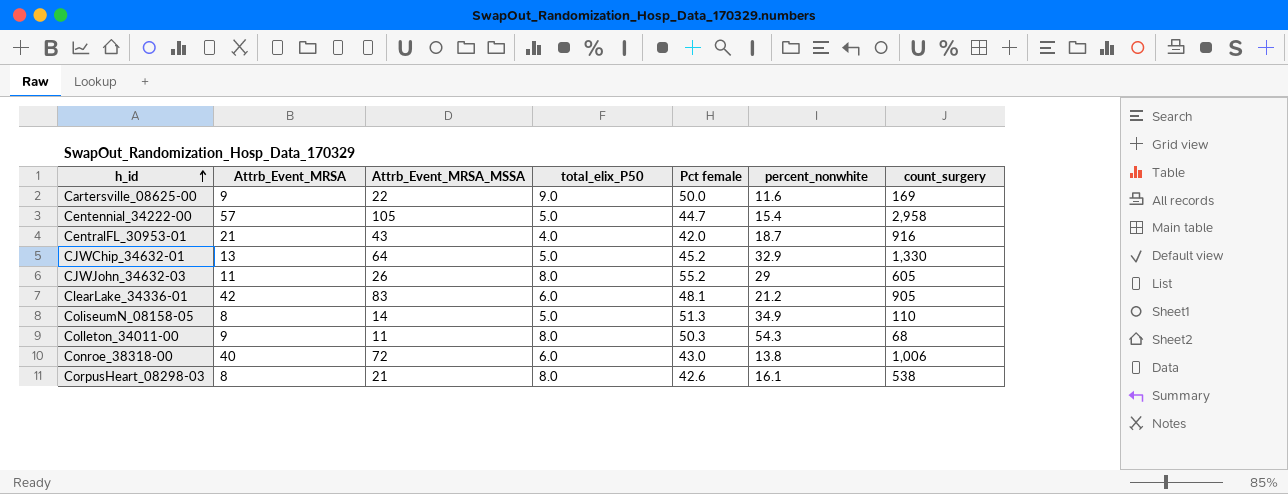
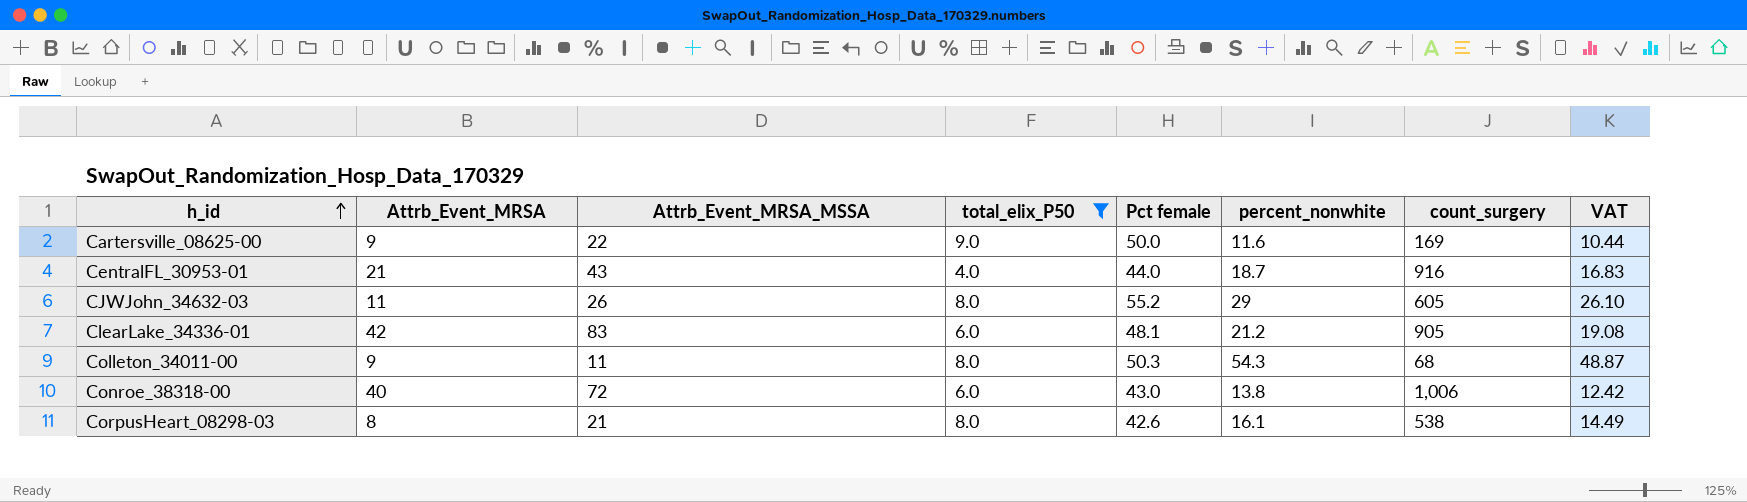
filter: none -> total_elix_P50 != 5.0
column VAT | formula: none -> [percent_nonwhite] * 0.9
CentralFL_30953-01 | Pct female: 42.0 -> 44.0

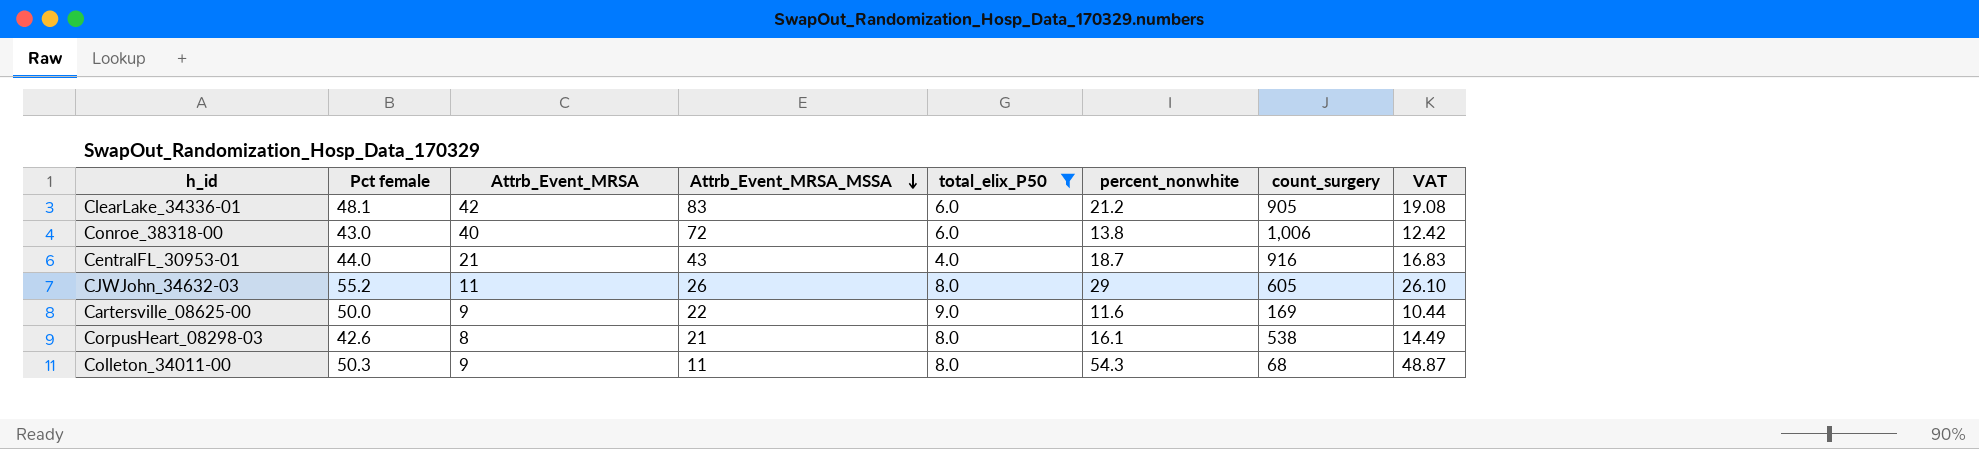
row order: h_id ascending -> Attrb_Event_MRSA_MSSA descending
column Pct female | position: 5 -> 2

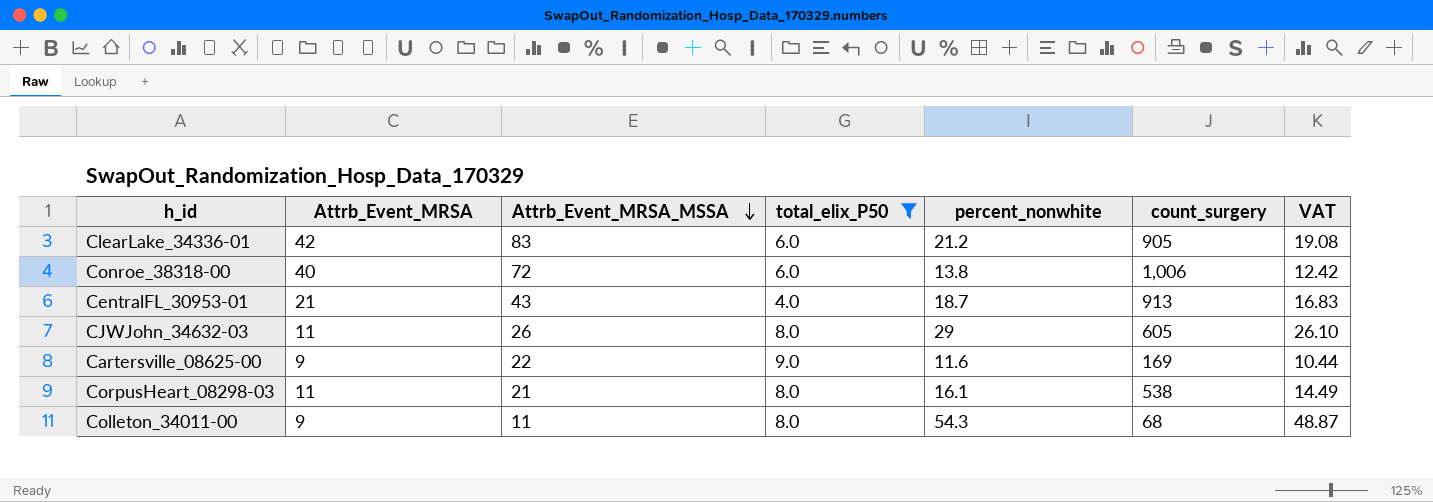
column Pct female | position: 2 -> none
CentralFL_30953-01 | count_surgery: 916 -> 913
CorpusHeart_08298-03 | Attrb_Event_MRSA: 8 -> 11

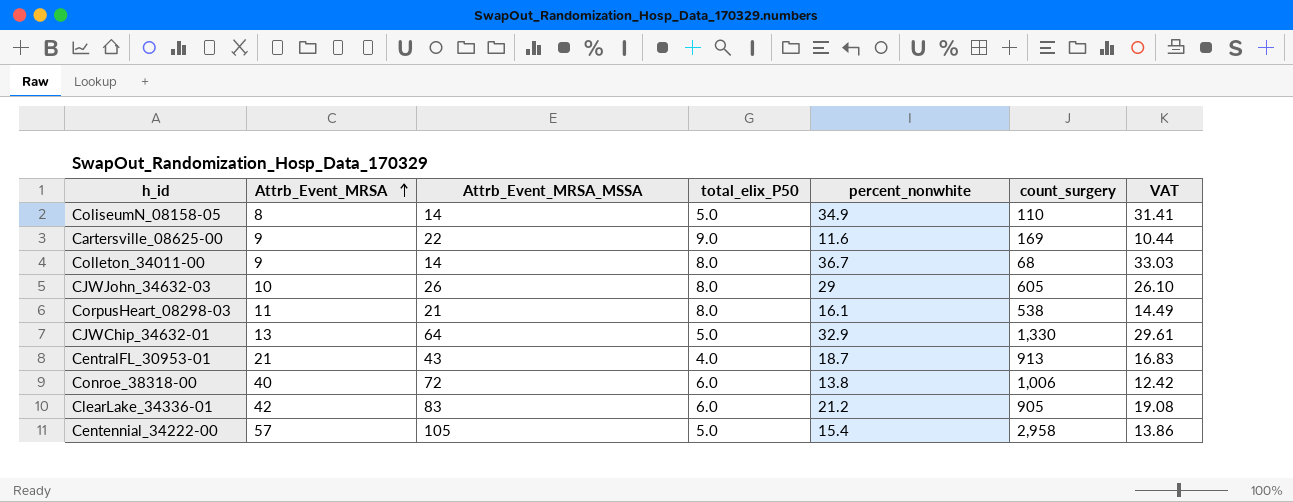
filter: total_elix_P50 != 5.0 -> none
row order: Attrb_Event_MRSA_MSSA descending -> Attrb_Event_MRSA ascending
Colleton_34011-00 | Attrb_Event_MRSA_MSSA: 11 -> 14
Colleton_34011-00 | percent_nonwhite: 54.3 -> 36.7
Colleton_34011-00 | VAT: 48.87 -> 33.03
CJWJohn_34632-03 | Attrb_Event_MRSA: 11 -> 10

